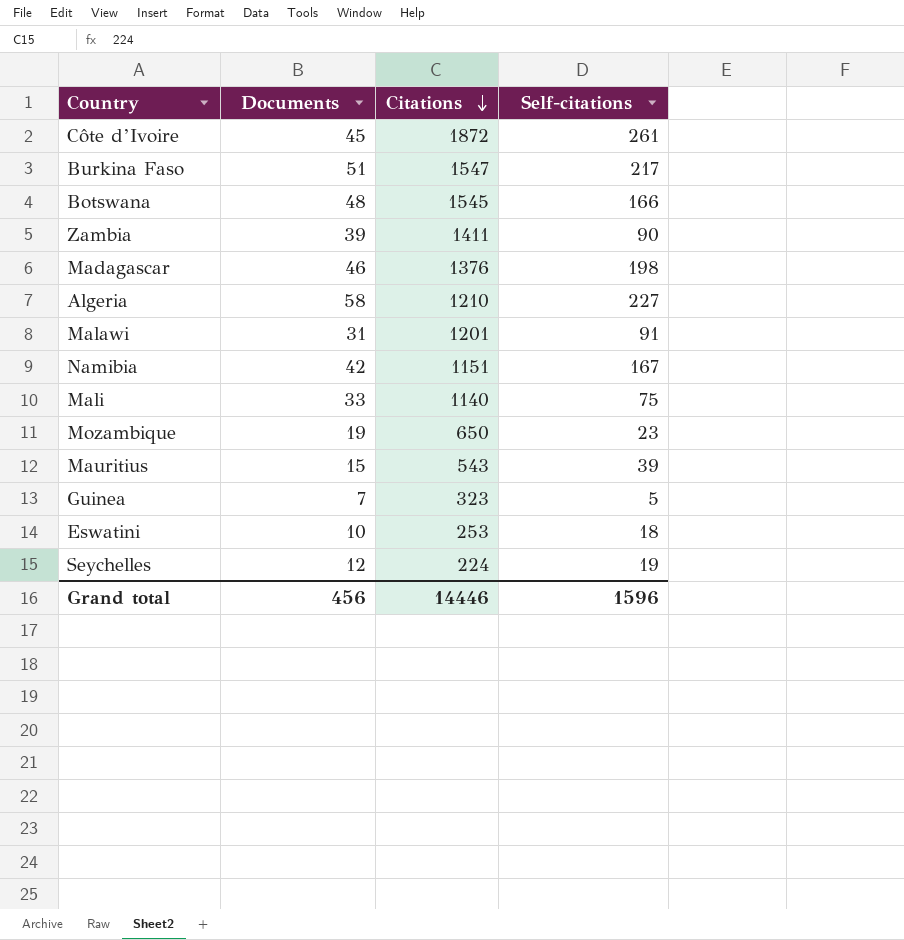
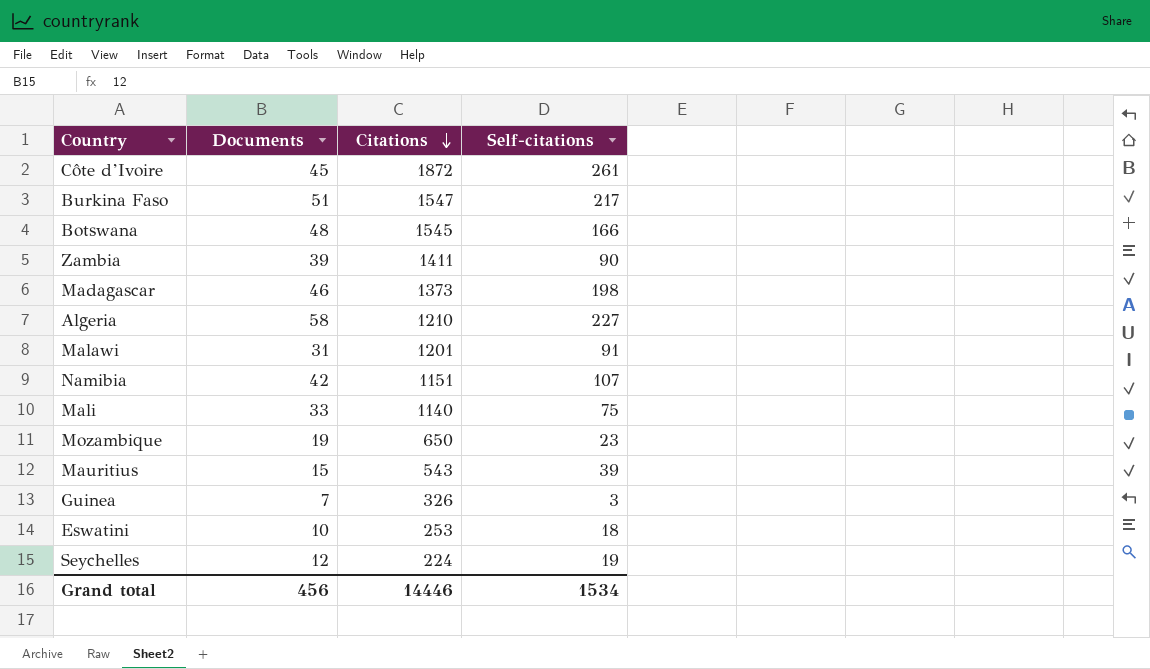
Madagascar | Citations: 1376 -> 1373
Namibia | Self-citations: 167 -> 107
Guinea | Citations: 323 -> 326
Guinea | Self-citations: 5 -> 3
Grand total | Self-citations: 1596 -> 1534

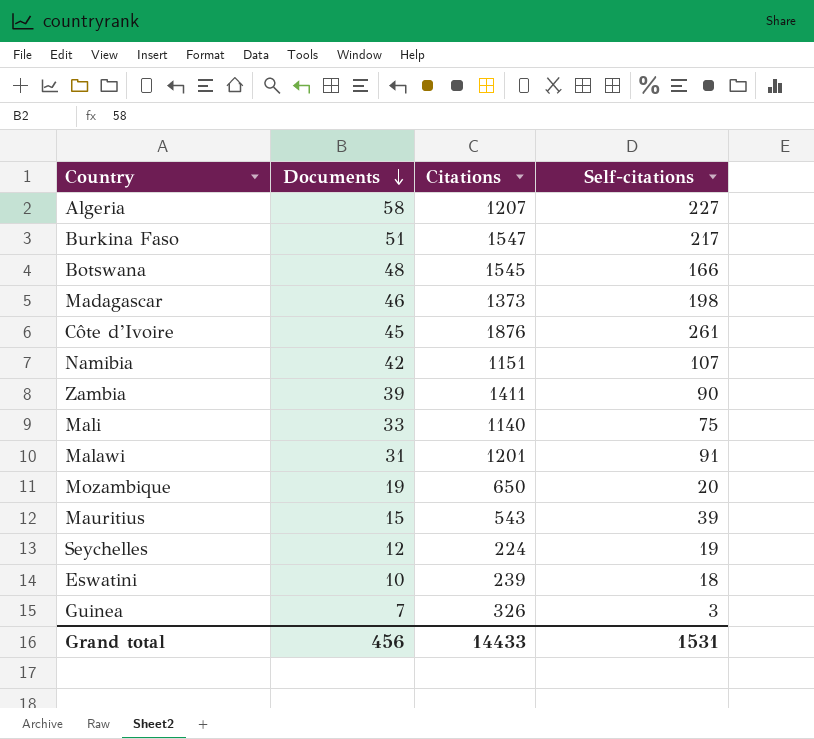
row order: Citations descending -> Documents descending
Algeria | Citations: 1210 -> 1207
Côte d’Ivoire | Citations: 1872 -> 1876
Mozambique | Self-citations: 23 -> 20
Eswatini | Citations: 253 -> 239
Grand total | Citations: 14446 -> 14433
Grand total | Self-citations: 1534 -> 1531

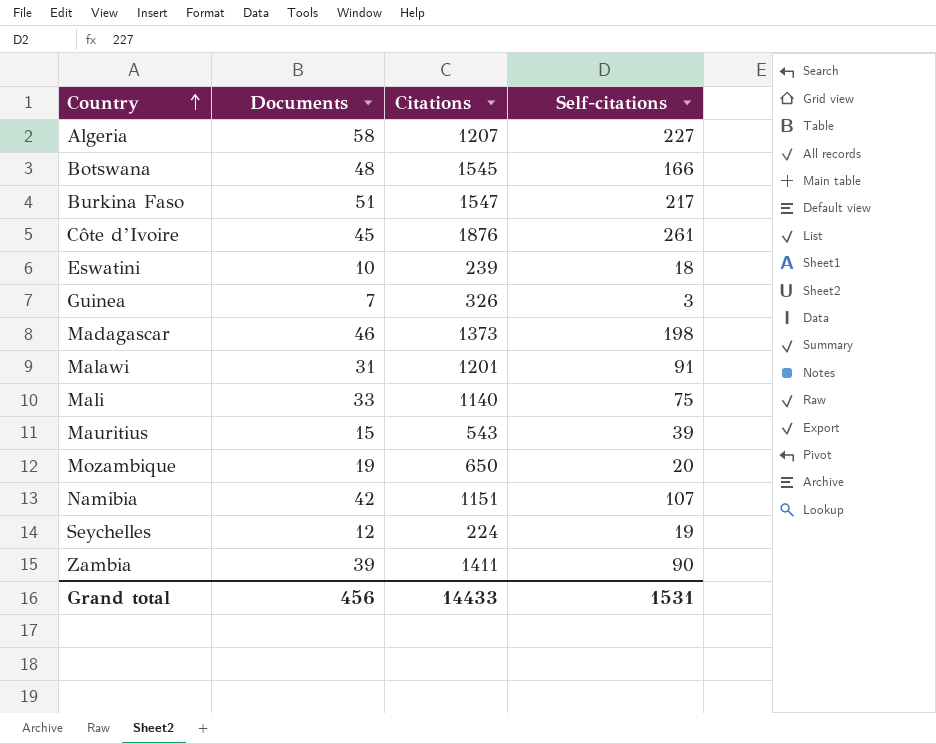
row order: Documents descending -> Country ascending

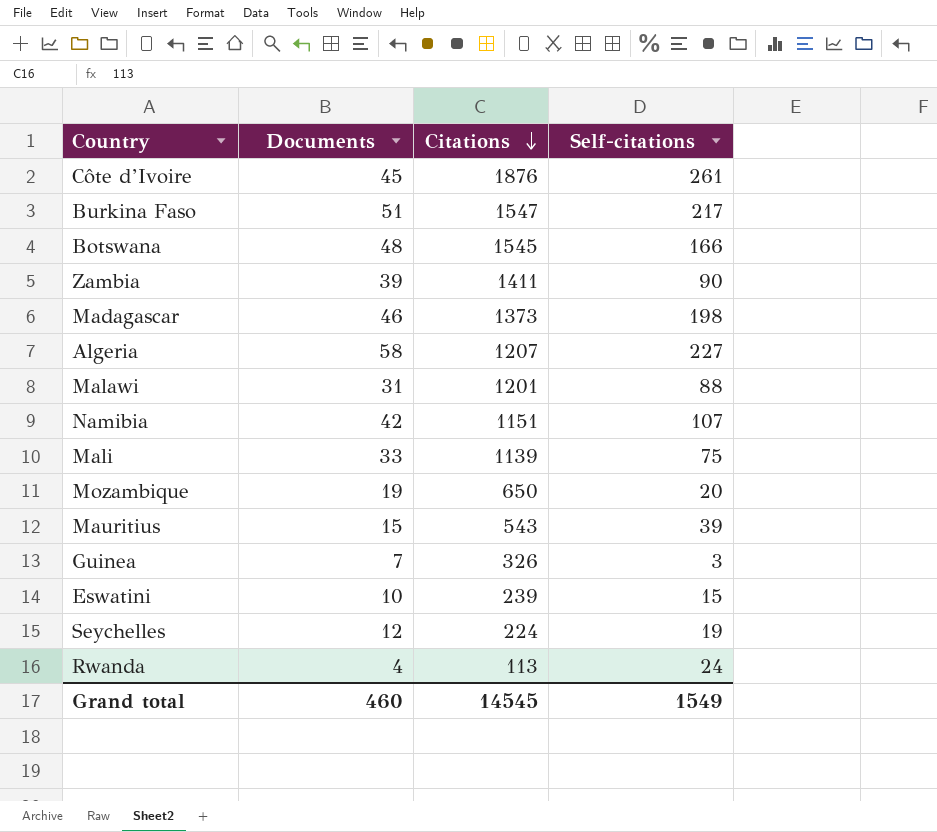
row order: Country ascending -> Citations descending
Malawi | Self-citations: 91 -> 88
Mali | Citations: 1140 -> 1139
Eswatini | Self-citations: 18 -> 15
row Rwanda: none -> 4 | 113 | 24
Grand total | Documents: 456 -> 460
Grand total | Citations: 14433 -> 14545
Grand total | Self-citations: 1531 -> 1549

